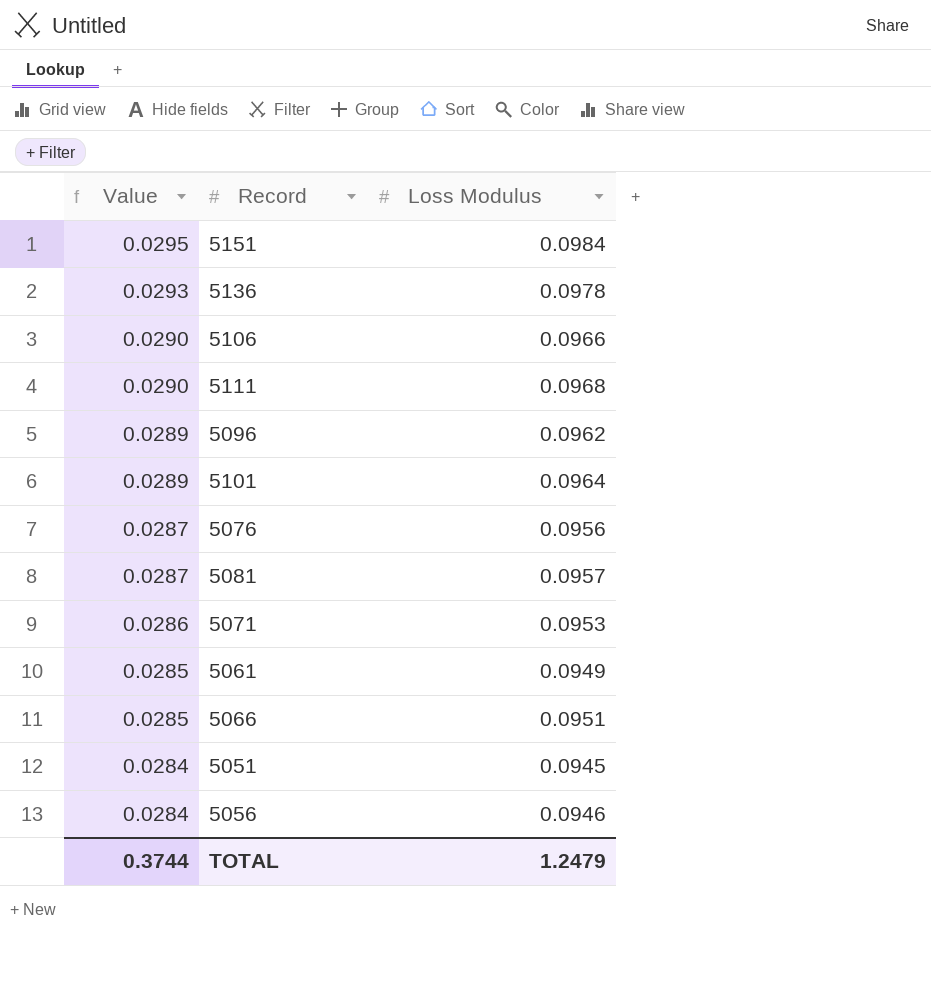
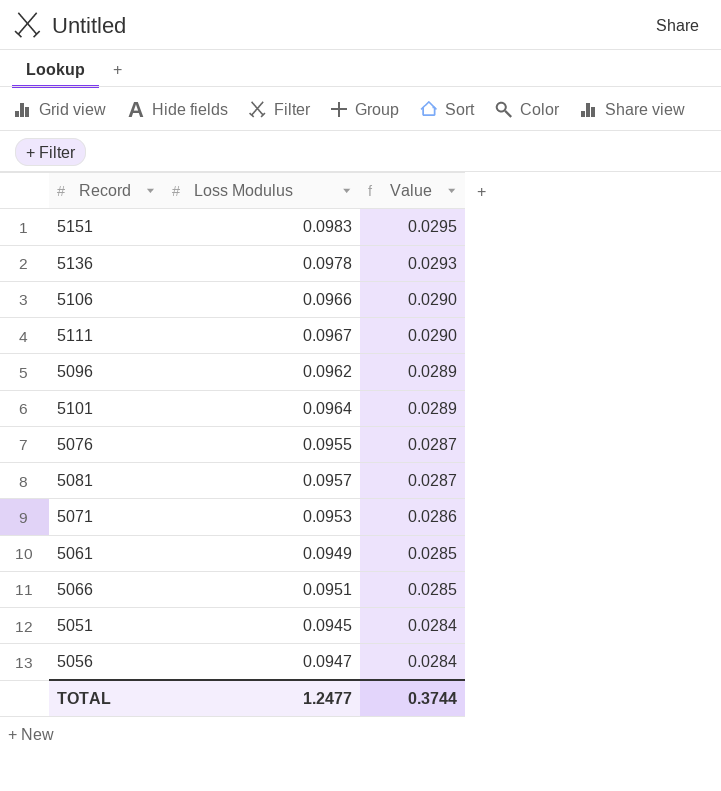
column Value | position: 1 -> 3
5151 | Loss Modulus: 0.0984 -> 0.0983
5111 | Loss Modulus: 0.0968 -> 0.0967
5076 | Loss Modulus: 0.0956 -> 0.0955
5056 | Loss Modulus: 0.0946 -> 0.0947
TOTAL | Loss Modulus: 1.2479 -> 1.2477

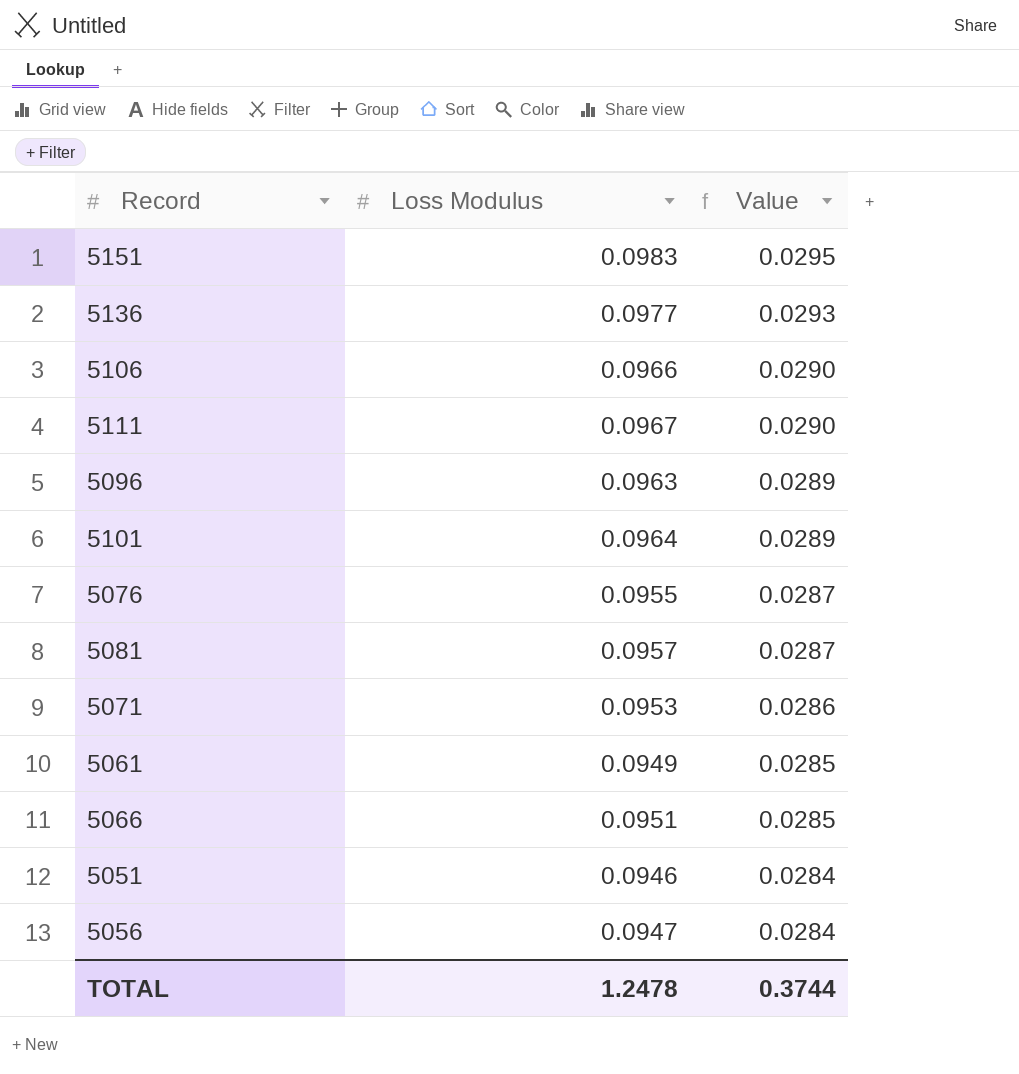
5136 | Loss Modulus: 0.0978 -> 0.0977
5096 | Loss Modulus: 0.0962 -> 0.0963
5051 | Loss Modulus: 0.0945 -> 0.0946
TOTAL | Loss Modulus: 1.2477 -> 1.2478

